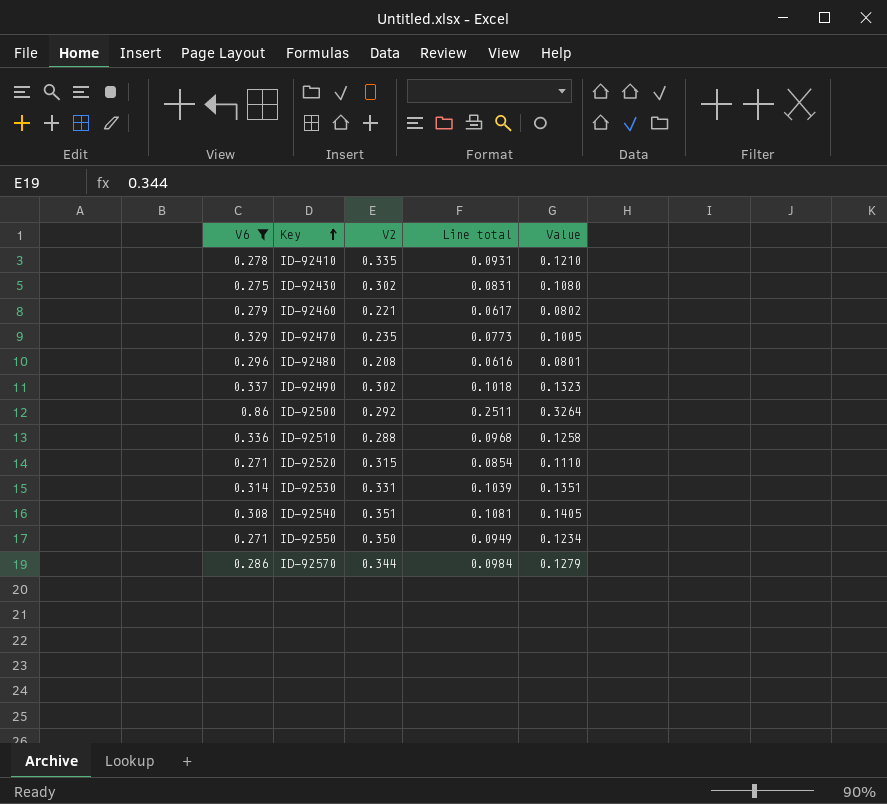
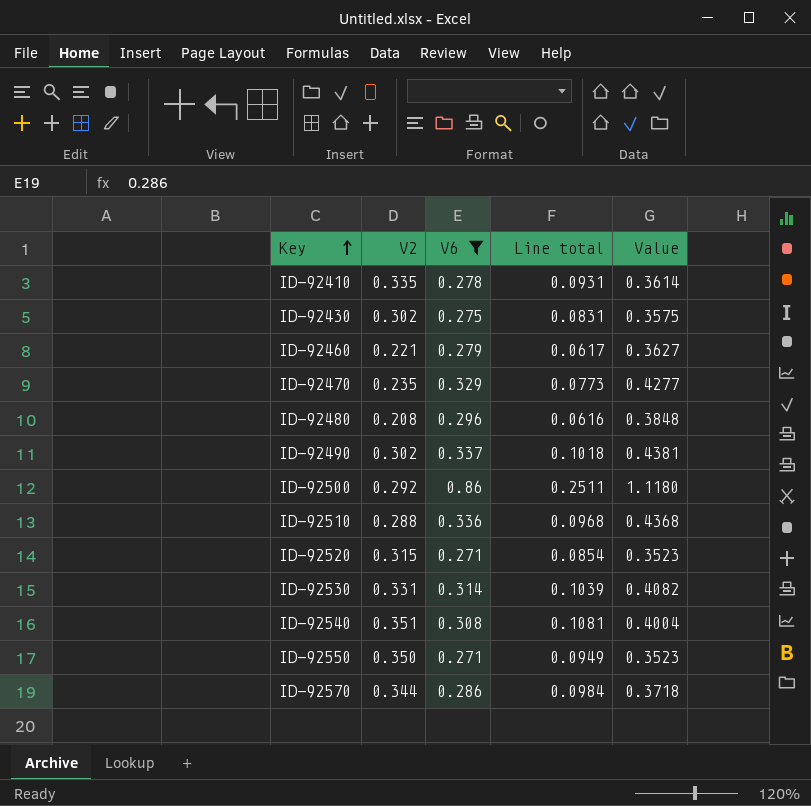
column V6 | position: 1 -> 3
column Value | formula: [Line total] * 1.3 -> [V6] * 1.3

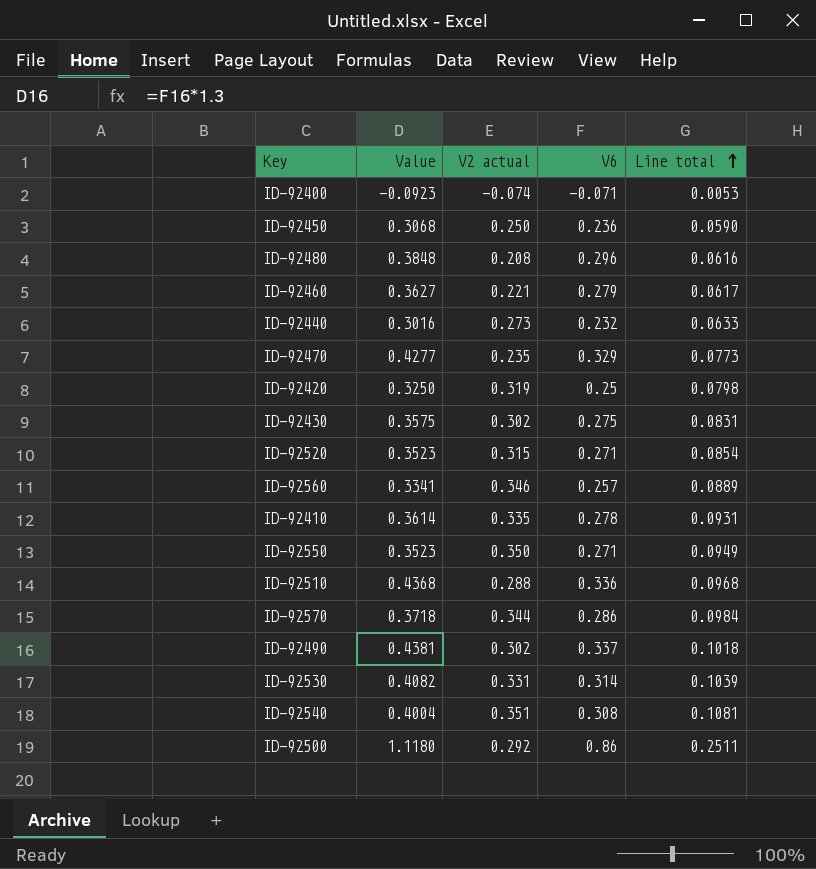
filter: V6 >= 0.271 -> none
row order: Key ascending -> Line total ascending
column Value | position: 5 -> 2
column name: V2 -> V2 actual

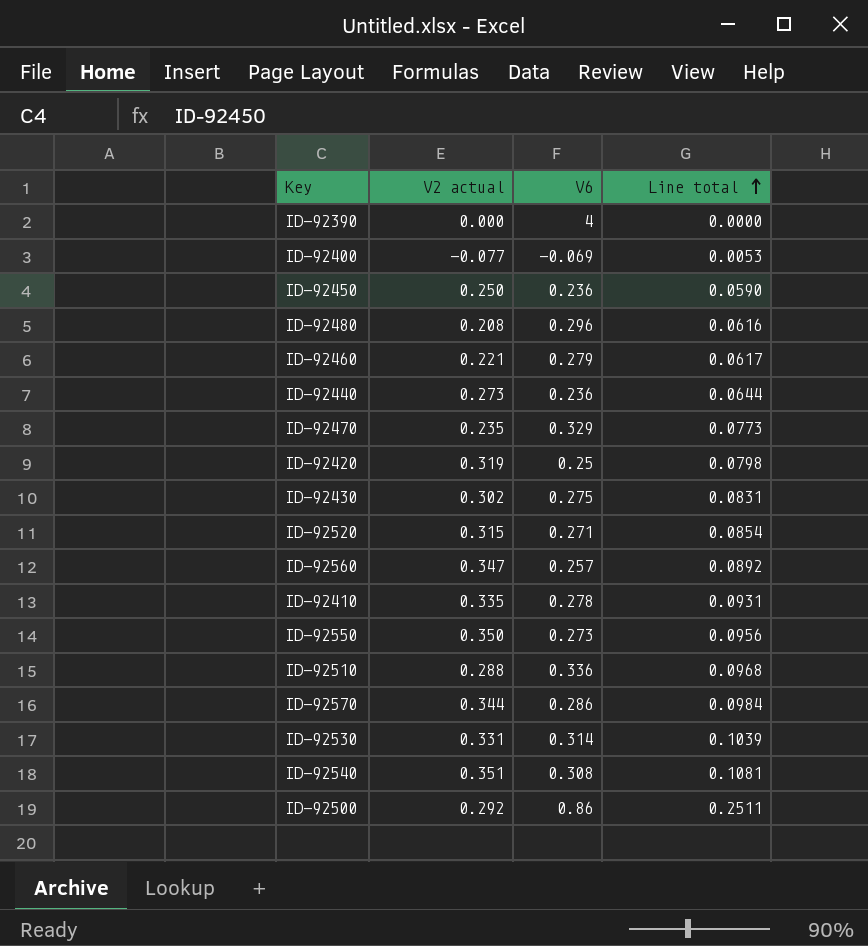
column Value | formula: [V6] * 1.3 -> none
row ID-92490: 0.4381 | 0.302 | 0.337 | 0.1018 -> none
row ID-92390: none -> 0.000 | 4 | 0.0000
ID-92400 | V2 actual: -0.074 -> -0.077
ID-92400 | V6: -0.071 -> -0.069
ID-92440 | V6: 0.232 -> 0.236
ID-92440 | Line total: 0.0633 -> 0.0644
ID-92560 | V2 actual: 0.346 -> 0.347
ID-92560 | Line total: 0.0889 -> 0.0892
ID-92550 | V6: 0.271 -> 0.273
ID-92550 | Line total: 0.0949 -> 0.0956

